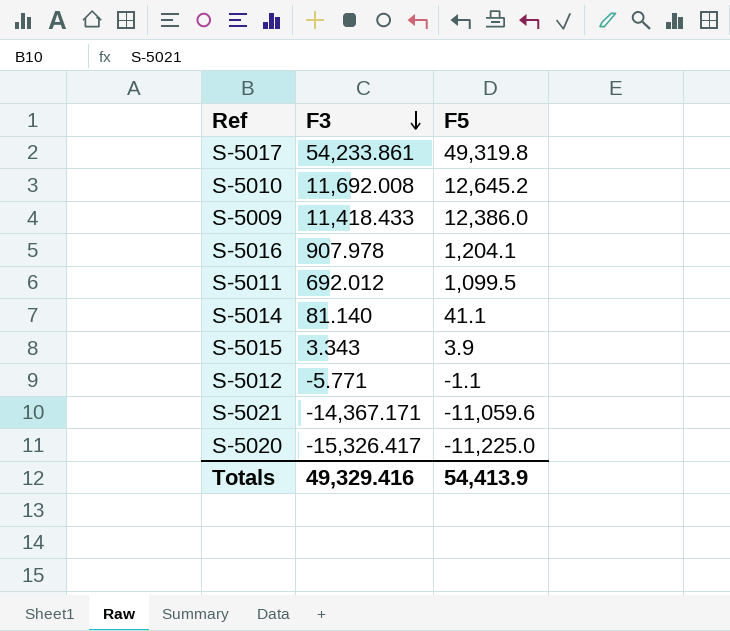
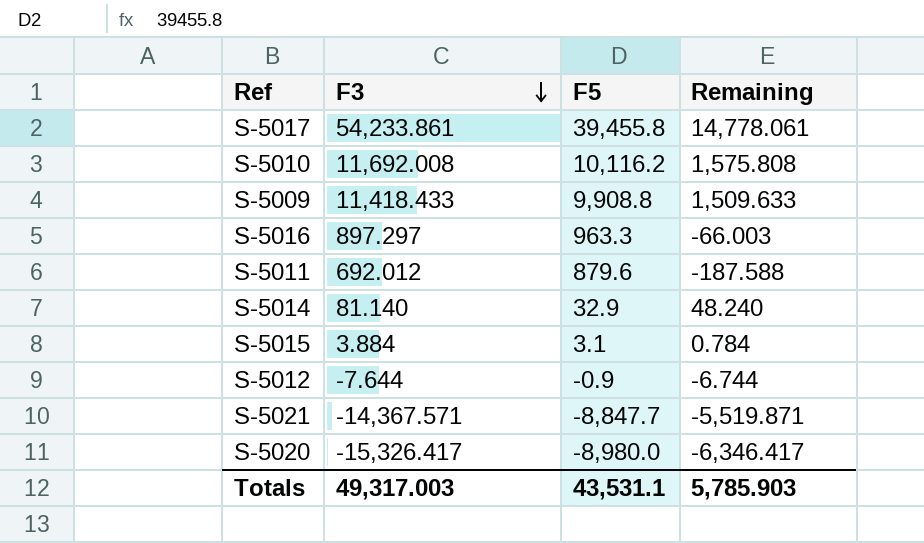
column Remaining | formula: none -> [F3] - [F5]
S-5017 | F5: 49,319.8 -> 39,455.8
S-5010 | F5: 12,645.2 -> 10,116.2
S-5009 | F5: 12,386.0 -> 9,908.8
S-5016 | F3: 907.978 -> 897.297
S-5016 | F5: 1,204.1 -> 963.3
S-5011 | F5: 1,099.5 -> 879.6
S-5014 | F5: 41.1 -> 32.9
S-5015 | F3: 3.343 -> 3.884
S-5015 | F5: 3.9 -> 3.1
S-5012 | F3: -5.771 -> -7.644
S-5012 | F5: -1.1 -> -0.9
S-5021 | F3: -14,367.171 -> -14,367.571
S-5021 | F5: -11,059.6 -> -8,847.7
S-5020 | F5: -11,225.0 -> -8,980.0
Totals | F3: 49,329.416 -> 49,317.003
Totals | F5: 54,413.9 -> 43,531.1

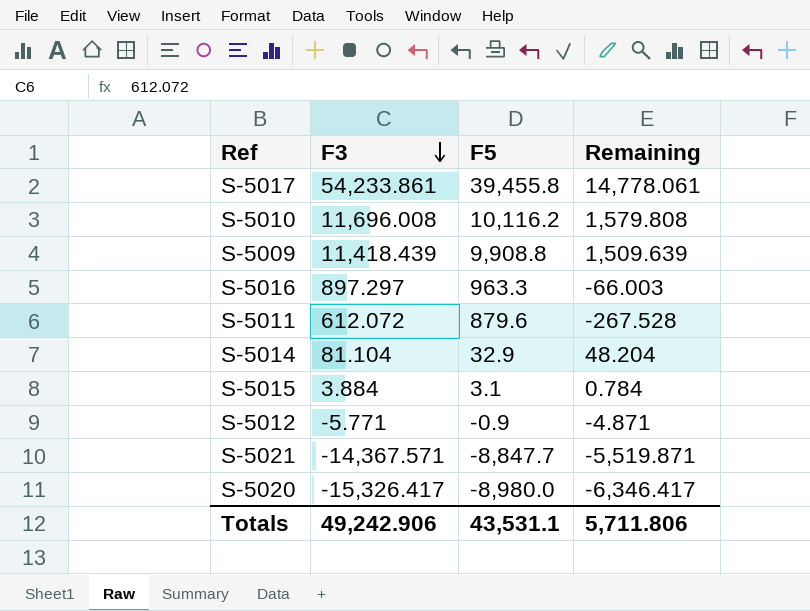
S-5010 | F3: 11,692.008 -> 11,696.008
S-5010 | Remaining: 1,575.808 -> 1,579.808
S-5009 | F3: 11,418.433 -> 11,418.439
S-5009 | Remaining: 1,509.633 -> 1,509.639
S-5011 | F3: 692.012 -> 612.072
S-5011 | Remaining: -187.588 -> -267.528
S-5014 | F3: 81.140 -> 81.104
S-5014 | Remaining: 48.240 -> 48.204
S-5012 | F3: -7.644 -> -5.771
S-5012 | Remaining: -6.744 -> -4.871
Totals | F3: 49,317.003 -> 49,242.906
Totals | Remaining: 5,785.903 -> 5,711.806

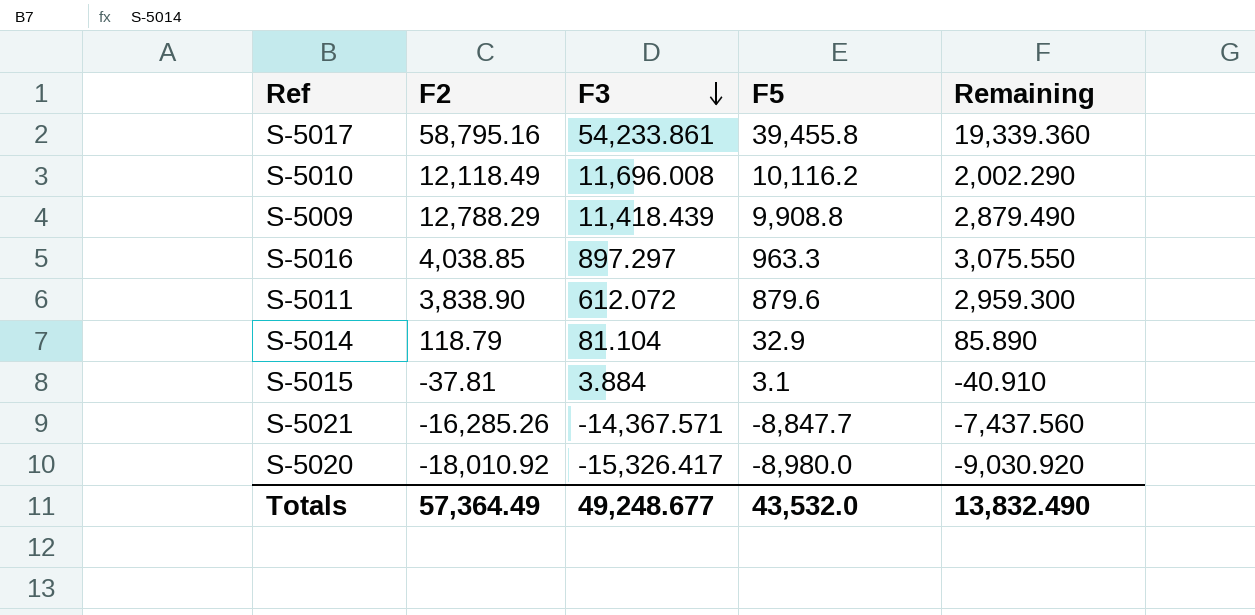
column F2 | position: none -> 2
column Remaining | formula: [F3] - [F5] -> [F2] - [F5]
row S-5012: -5.771 | -0.9 | -4.871 -> none
Totals | F3: 49,242.906 -> 49,248.677
Totals | F5: 43,531.1 -> 43,532.0
Totals | Remaining: 5,711.806 -> 13,832.490

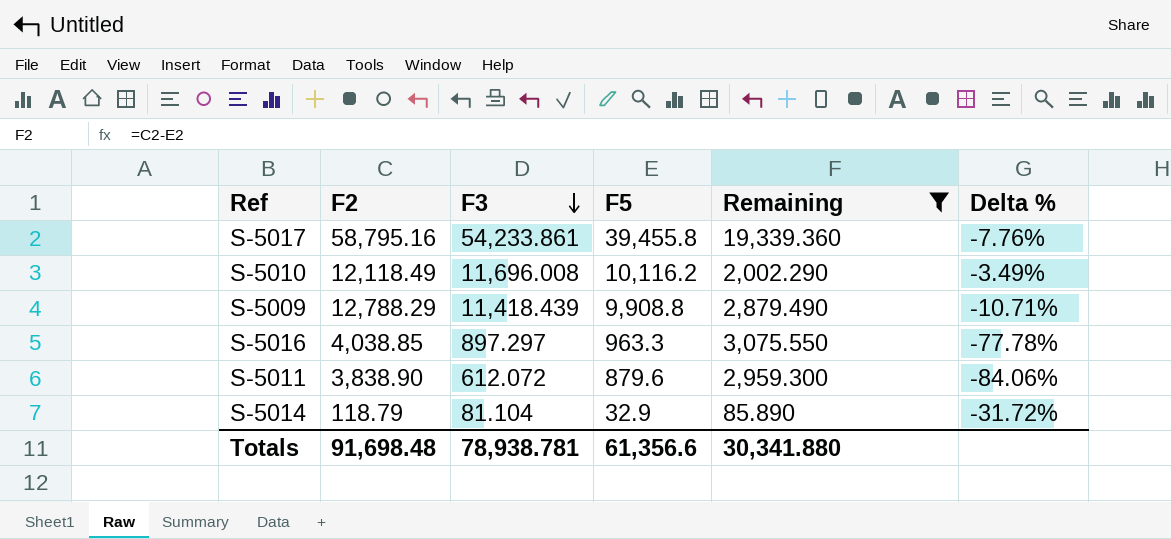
filter: none -> Remaining >= 85.890
column Delta % | formula: none -> ([F3] - [F2]) / [F2]
Totals | F2: 57,364.49 -> 91,698.48
Totals | F3: 49,248.677 -> 78,938.781
Totals | F5: 43,532.0 -> 61,356.6
Totals | Remaining: 13,832.490 -> 30,341.880

